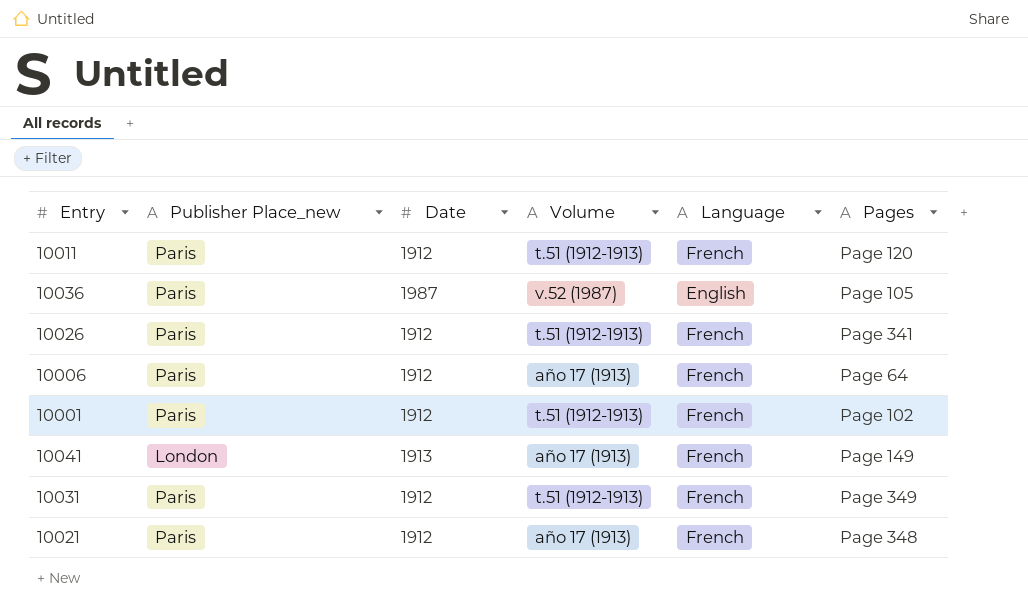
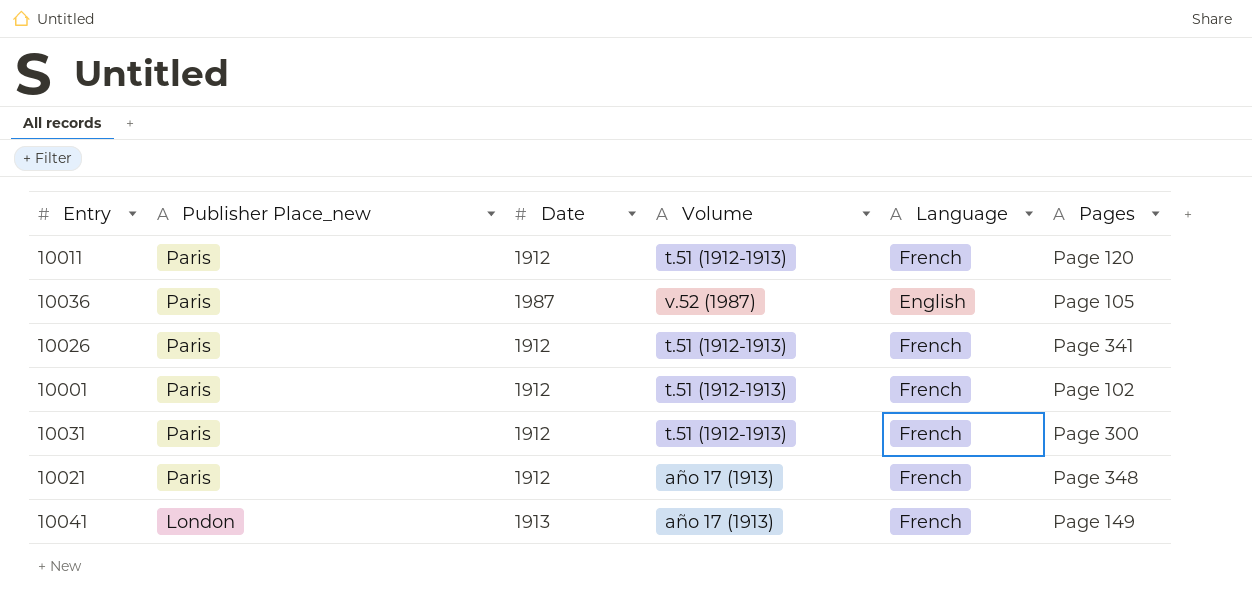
row order: none -> Publisher Place_new descending
row 10006: Paris | 1912 | año 17 (1913) | French | Page 64 -> none
10031 | Pages: Page 349 -> Page 300

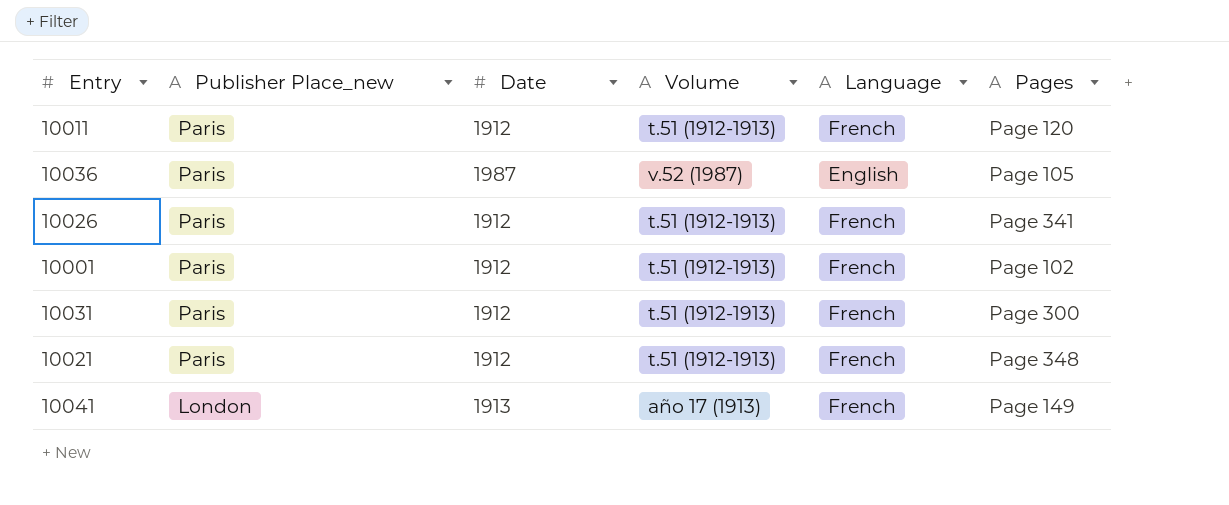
10021 | Volume: año 17 (1913) -> t.51 (1912-1913)

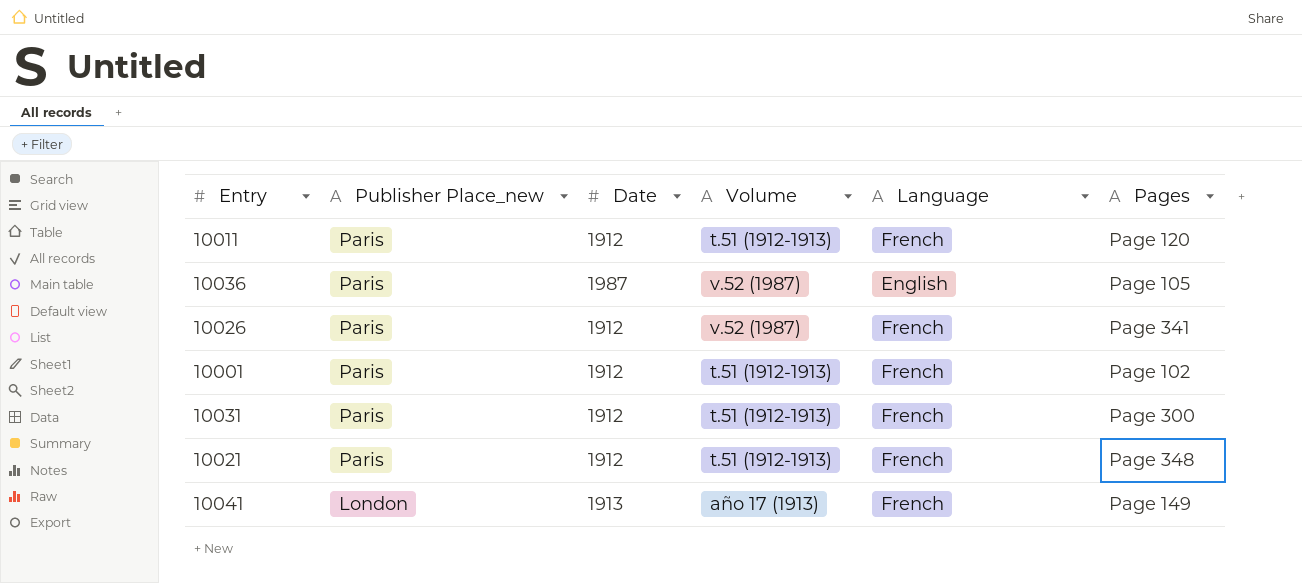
10026 | Volume: t.51 (1912-1913) -> v.52 (1987)

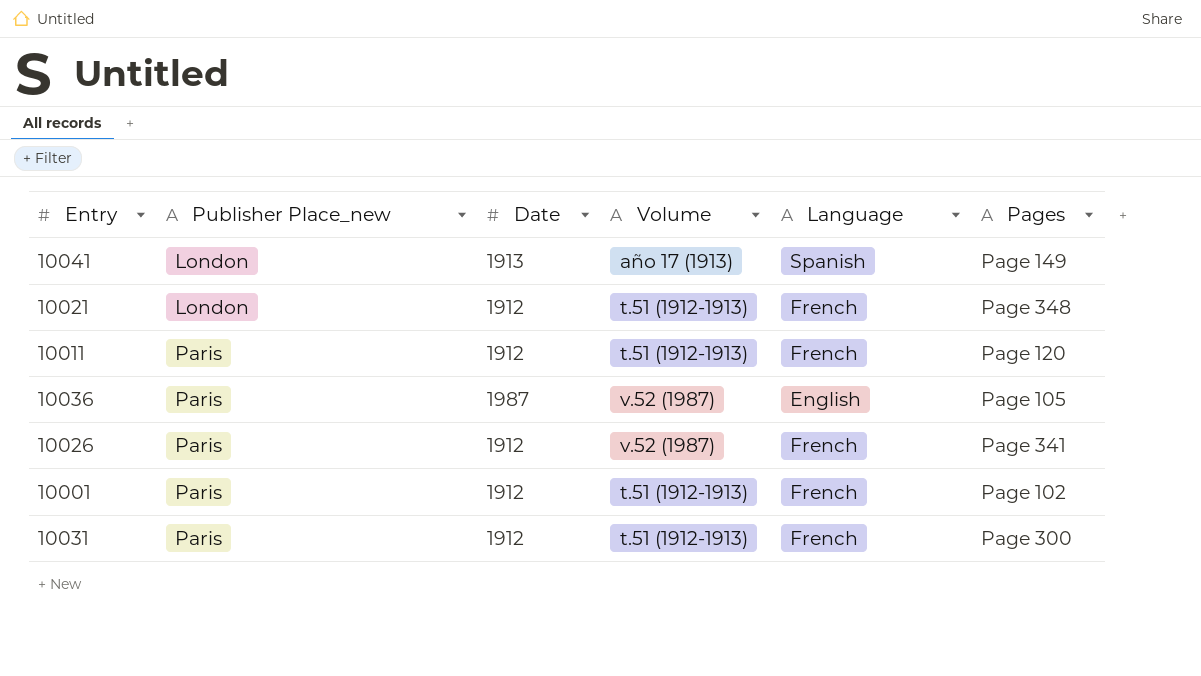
row order: Publisher Place_new descending -> Publisher Place_new ascending
10041 | Language: French -> Spanish
10021 | Publisher Place_new: Paris -> London

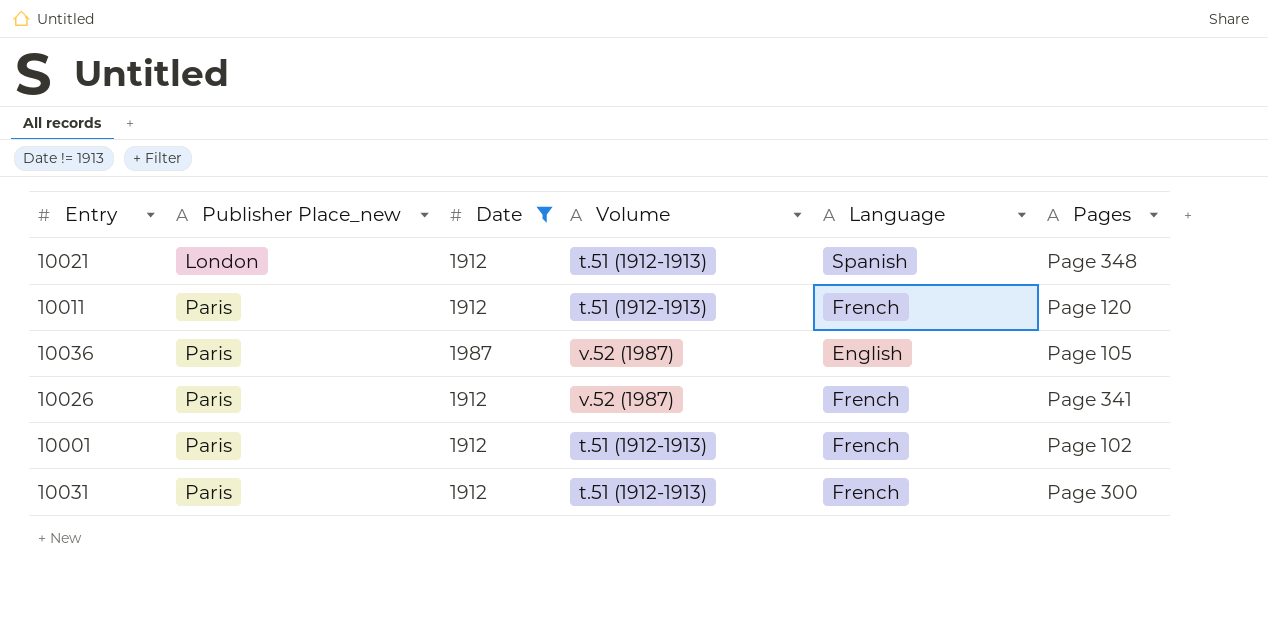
filter: none -> Date != 1913
10021 | Language: French -> Spanish

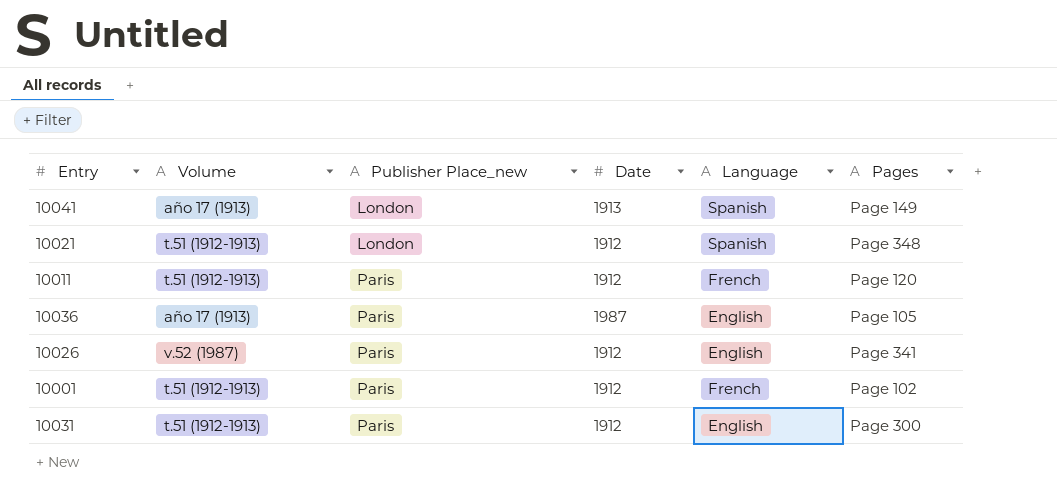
filter: Date != 1913 -> none
column Volume | position: 4 -> 2
10036 | Volume: v.52 (1987) -> año 17 (1913)
10026 | Language: French -> English
10031 | Language: French -> English

